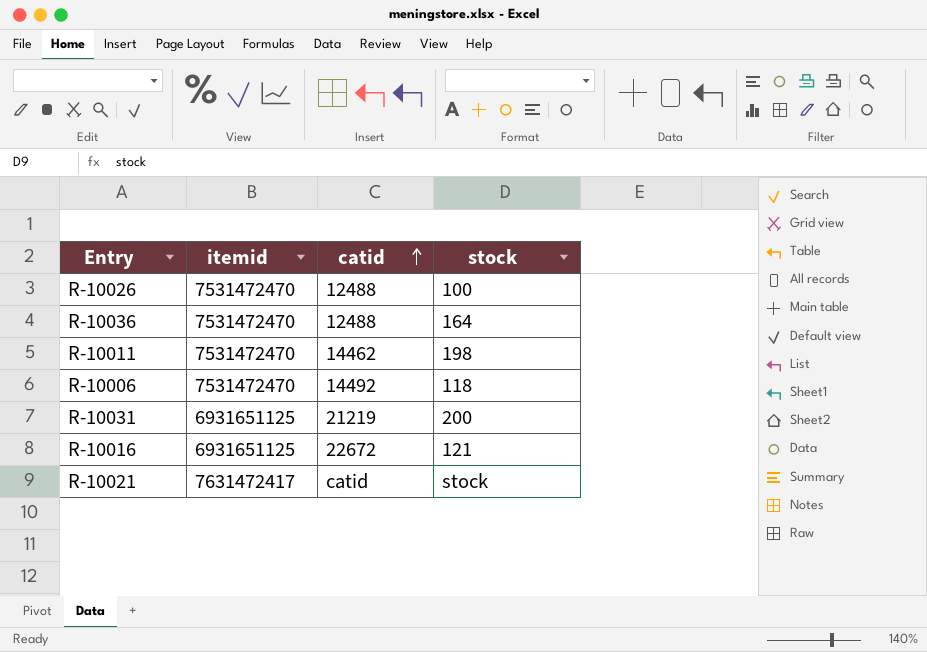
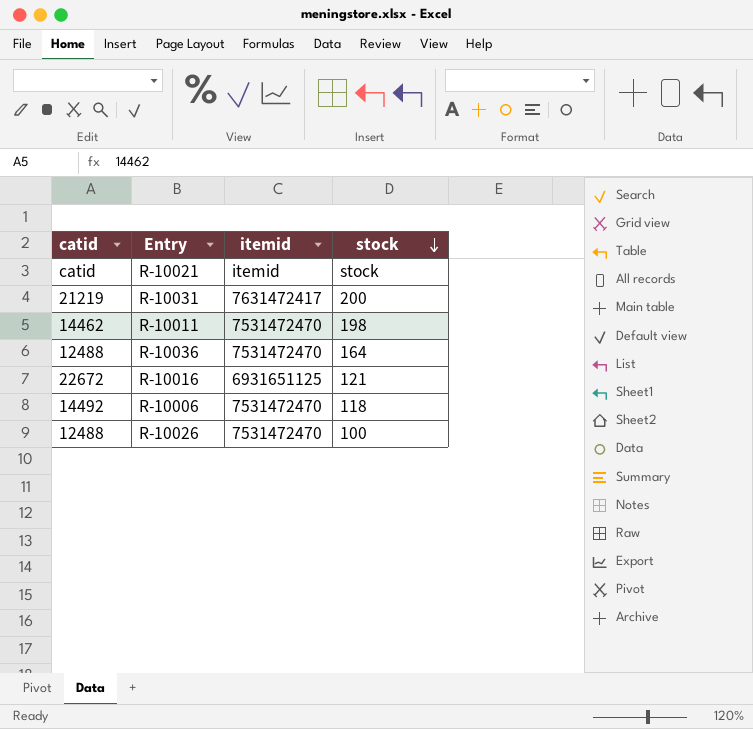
row order: catid ascending -> stock descending
column catid | position: 3 -> 1
R-10021 | itemid: 7631472417 -> itemid
R-10031 | itemid: 6931651125 -> 7631472417

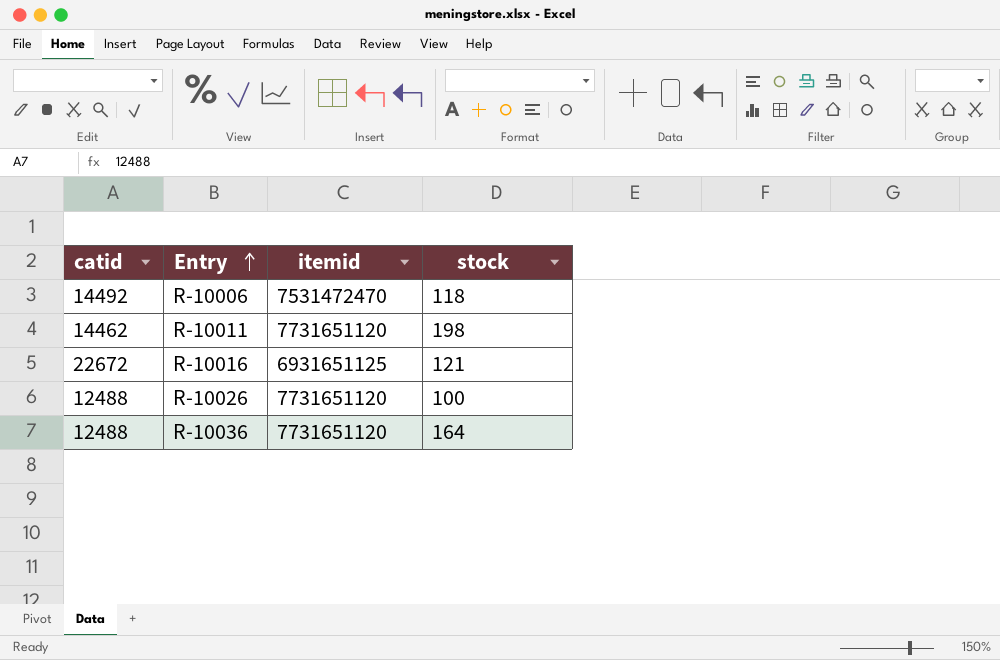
row order: stock descending -> Entry ascending
row R-10021: catid | itemid | stock -> none
row R-10031: 21219 | 7631472417 | 200 -> none
R-10011 | itemid: 7531472470 -> 7731651120
R-10026 | itemid: 7531472470 -> 7731651120
R-10036 | itemid: 7531472470 -> 7731651120

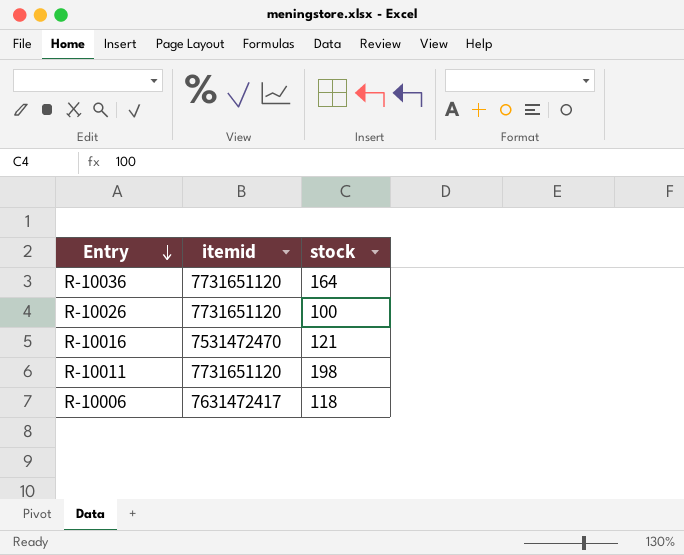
row order: Entry ascending -> Entry descending
column catid | position: 1 -> none
R-10016 | itemid: 6931651125 -> 7531472470
R-10006 | itemid: 7531472470 -> 7631472417

